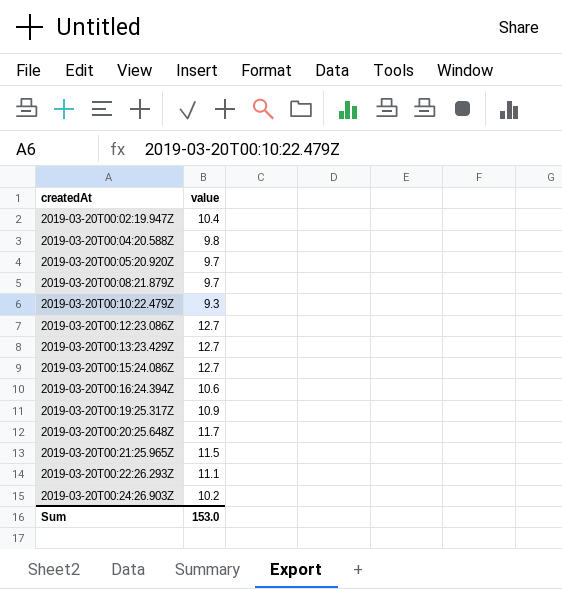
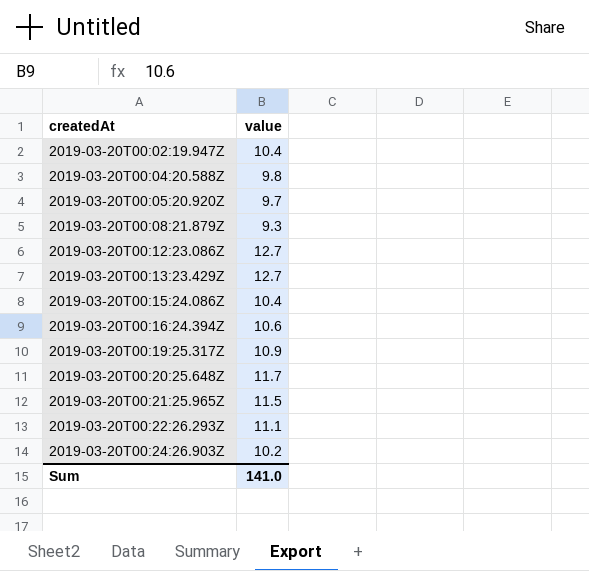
row 2019-03-20T00:10:22.479Z: 9.3 -> none
2019-03-20T00:08:21.879Z | value: 9.7 -> 9.3
2019-03-20T00:15:24.086Z | value: 12.7 -> 10.4
Sum | value: 153.0 -> 141.0

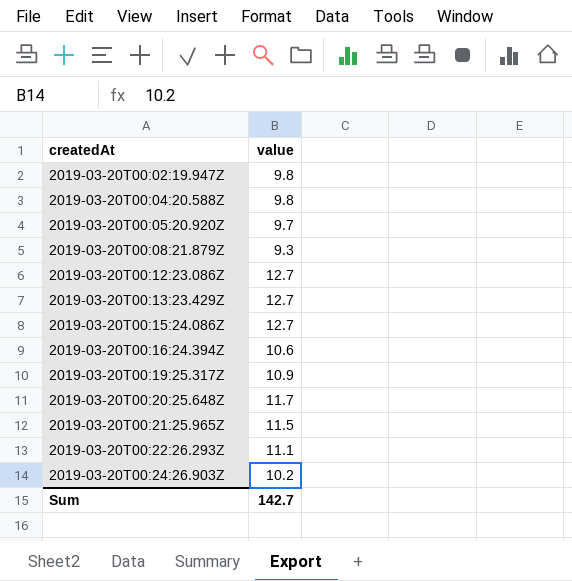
2019-03-20T00:02:19.947Z | value: 10.4 -> 9.8
2019-03-20T00:15:24.086Z | value: 10.4 -> 12.7
Sum | value: 141.0 -> 142.7

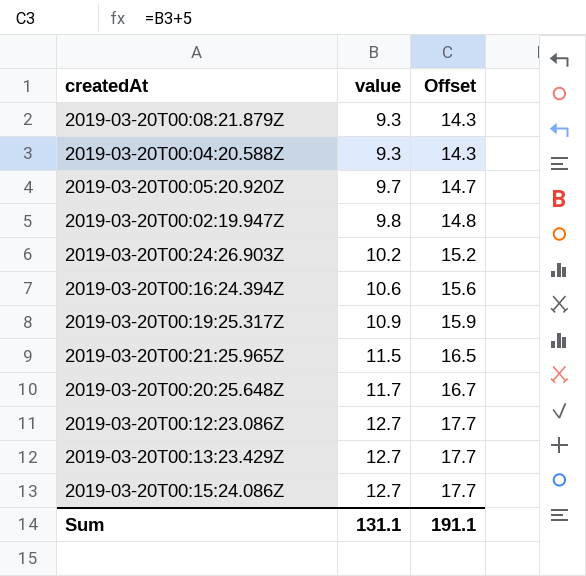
row order: createdAt ascending -> value ascending
column Offset | formula: none -> [value] + 5
row 2019-03-20T00:22:26.293Z: 11.1 -> none
2019-03-20T00:04:20.588Z | value: 9.8 -> 9.3
Sum | value: 142.7 -> 131.1

